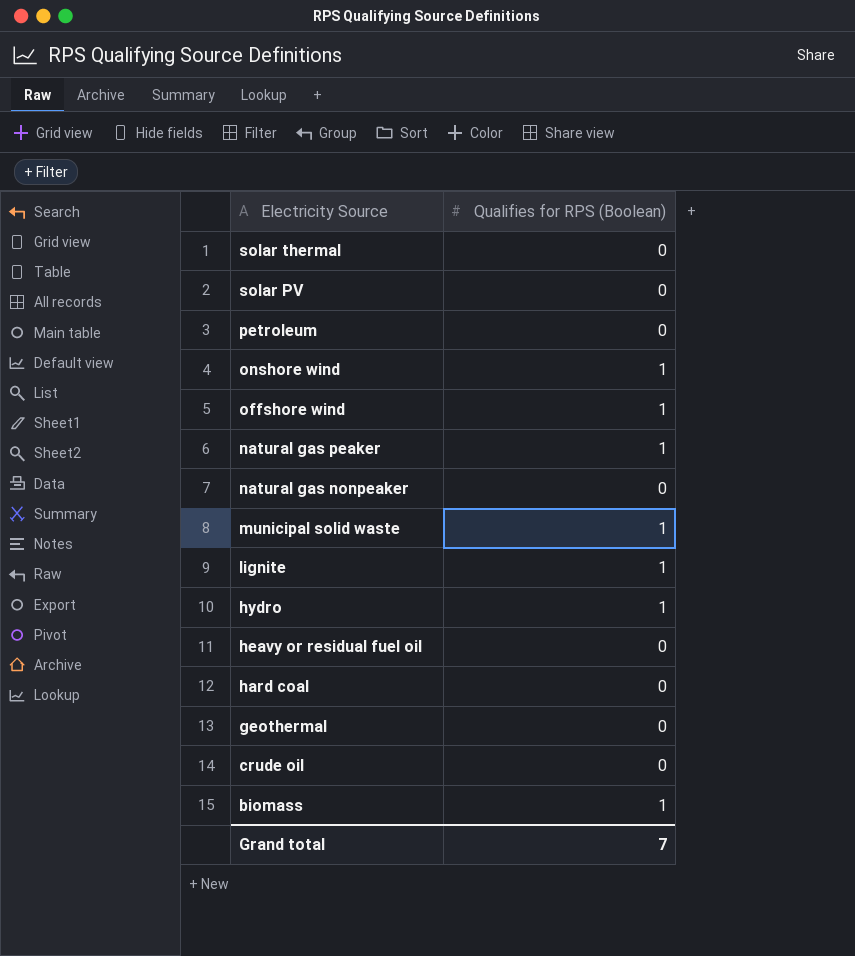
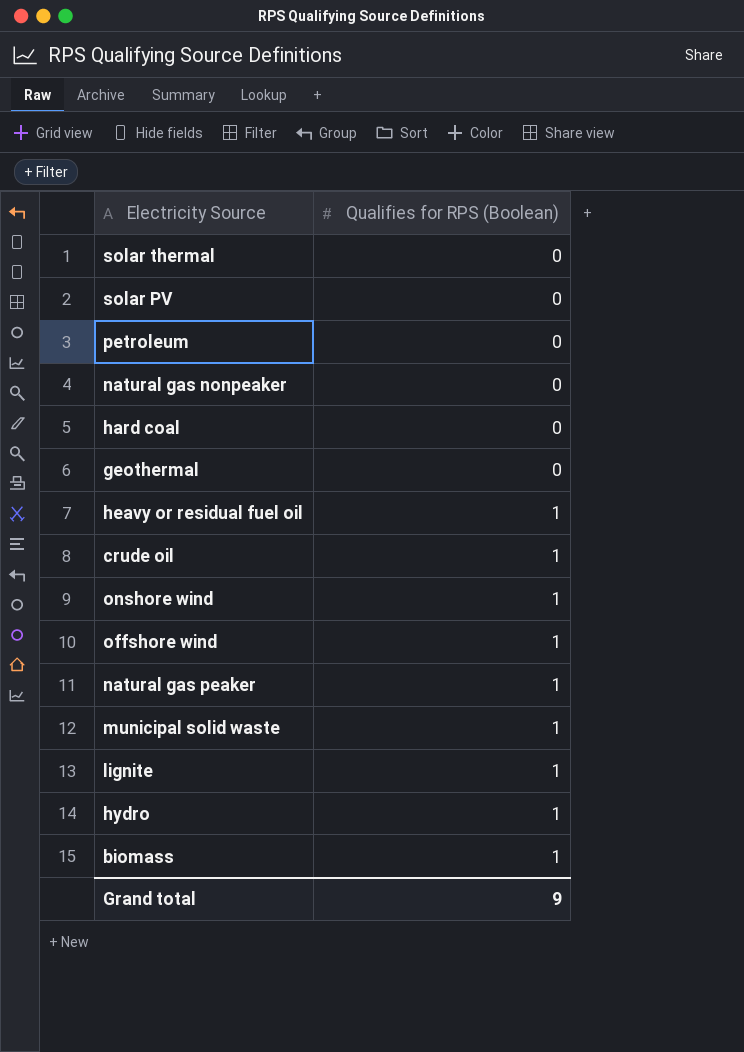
row order: Electricity Source descending -> Qualifies for RPS (Boolean) ascending
heavy or residual fuel oil | Qualifies for RPS (Boolean): 0 -> 1
crude oil | Qualifies for RPS (Boolean): 0 -> 1
Grand total | Qualifies for RPS (Boolean): 7 -> 9

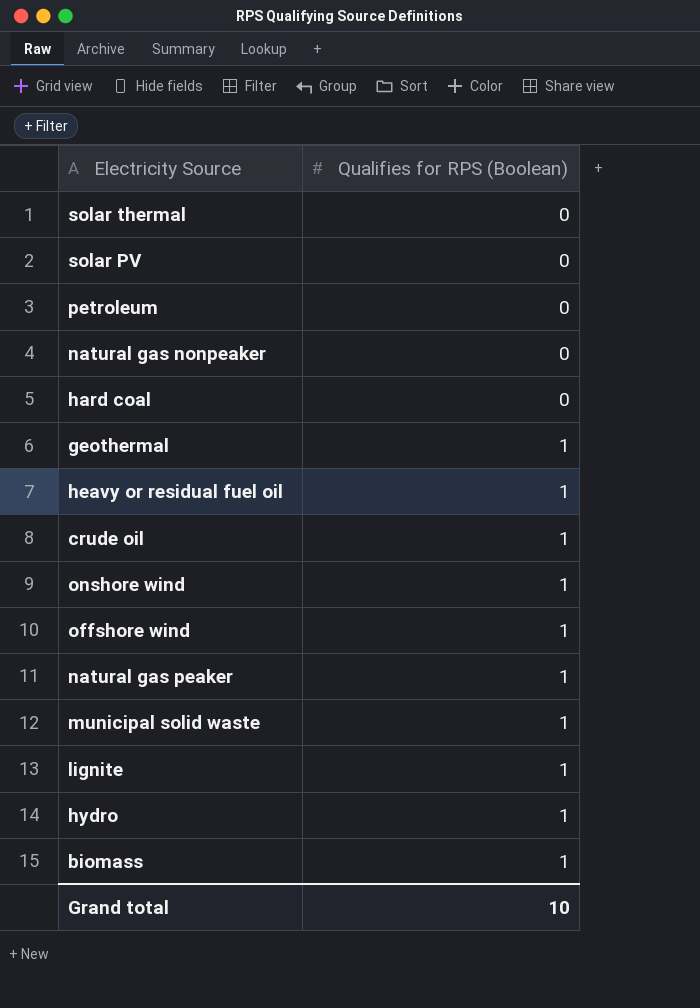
geothermal | Qualifies for RPS (Boolean): 0 -> 1
Grand total | Qualifies for RPS (Boolean): 9 -> 10

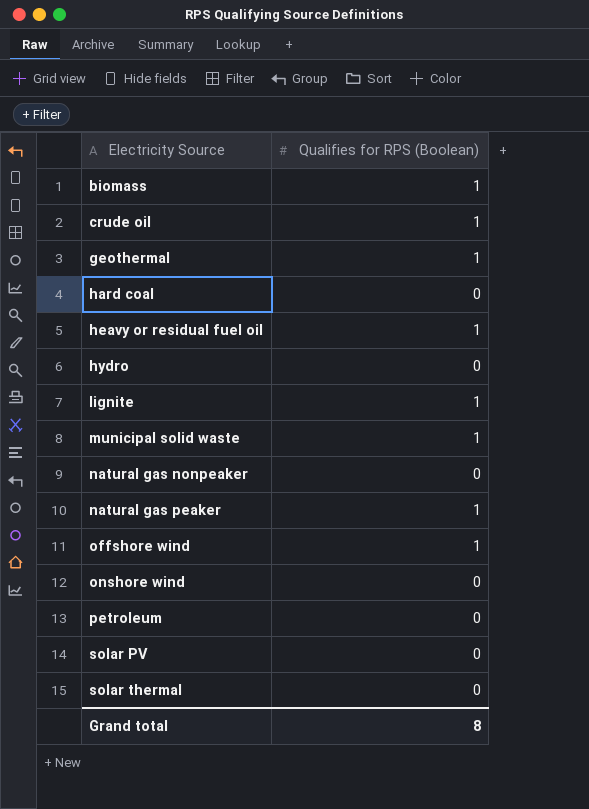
row order: Qualifies for RPS (Boolean) ascending -> Electricity Source ascending
hydro | Qualifies for RPS (Boolean): 1 -> 0
onshore wind | Qualifies for RPS (Boolean): 1 -> 0
Grand total | Qualifies for RPS (Boolean): 10 -> 8

